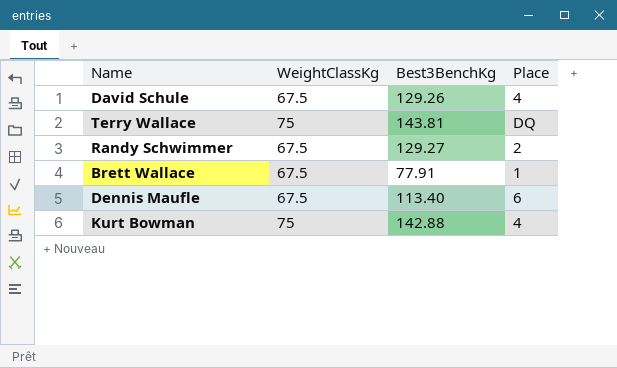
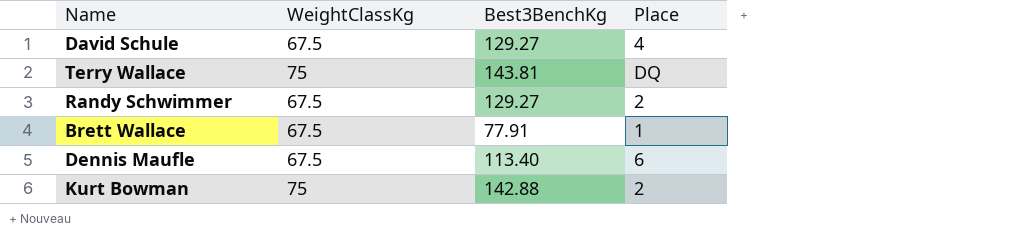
David Schule | Best3BenchKg: 129.26 -> 129.27
Kurt Bowman | Place: 4 -> 2

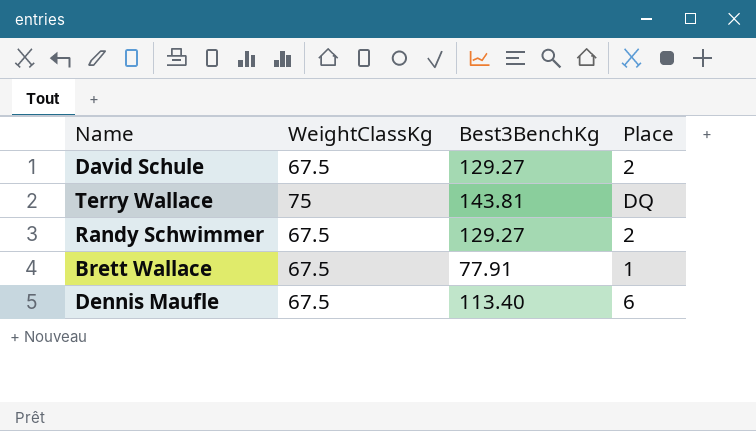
row Kurt Bowman: 75 | 142.88 | 2 -> none
David Schule | Place: 4 -> 2

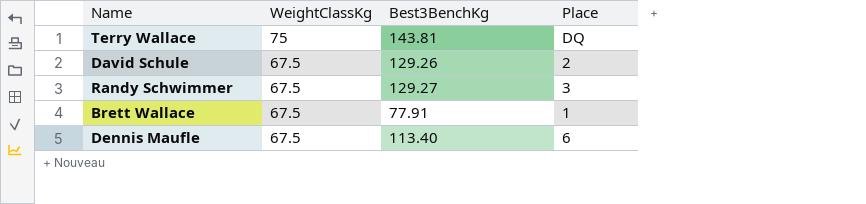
row order: none -> WeightClassKg descending
David Schule | Best3BenchKg: 129.27 -> 129.26
Randy Schwimmer | Place: 2 -> 3

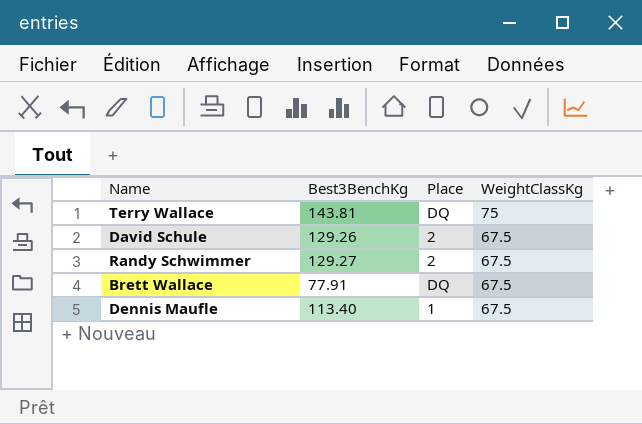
column WeightClassKg | position: 2 -> 4
Randy Schwimmer | Place: 3 -> 2
Brett Wallace | Place: 1 -> DQ
Dennis Maufle | Place: 6 -> 1

